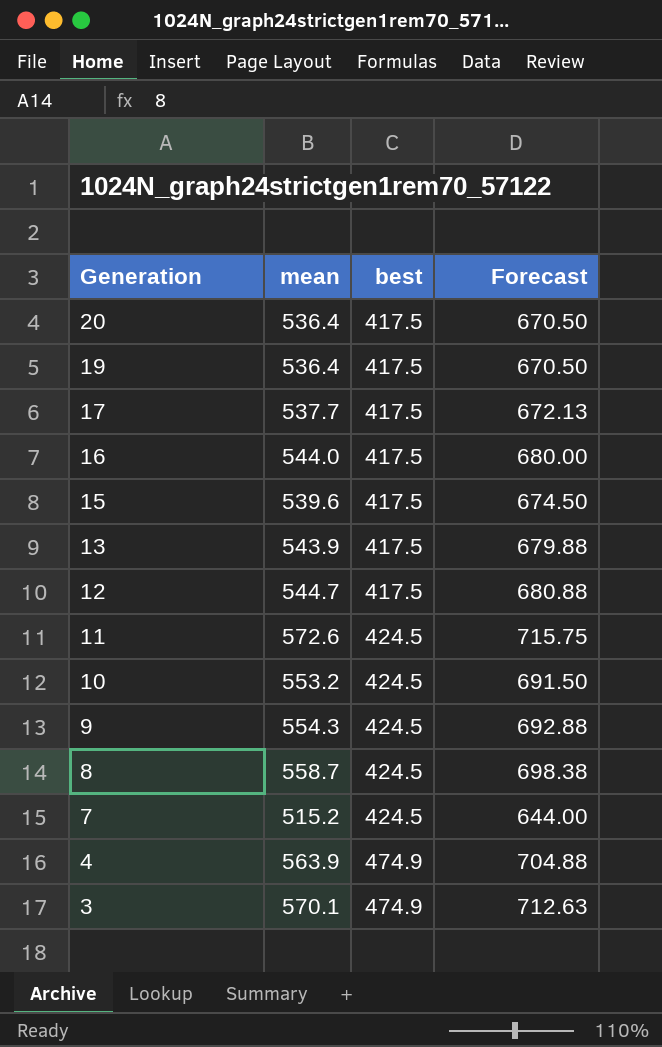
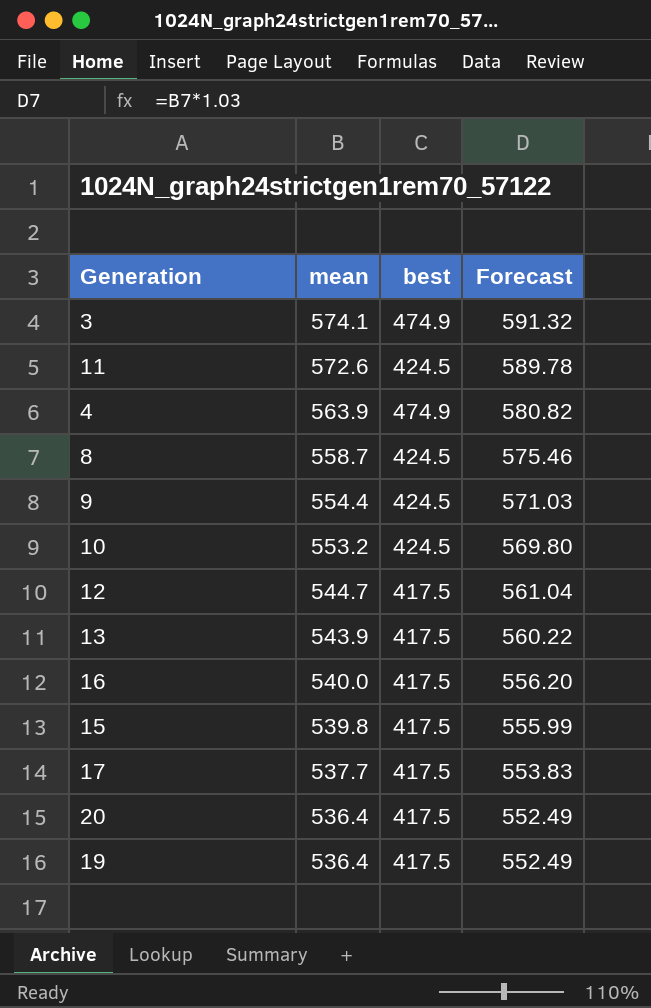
row order: Generation descending -> mean descending
column Forecast | formula: [mean] * 1.25 -> [mean] * 1.03
row 7: 515.2 | 424.5 | 644.00 -> none
3 | mean: 570.1 -> 574.1
9 | mean: 554.3 -> 554.4
16 | mean: 544.0 -> 540.0
15 | mean: 539.6 -> 539.8

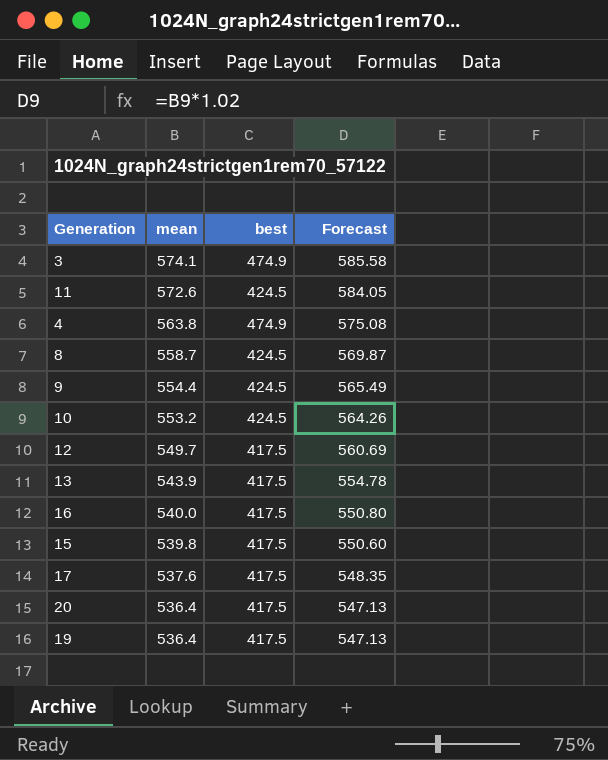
column Forecast | formula: [mean] * 1.03 -> [mean] * 1.02
4 | mean: 563.9 -> 563.8
12 | mean: 544.7 -> 549.7
17 | mean: 537.7 -> 537.6

